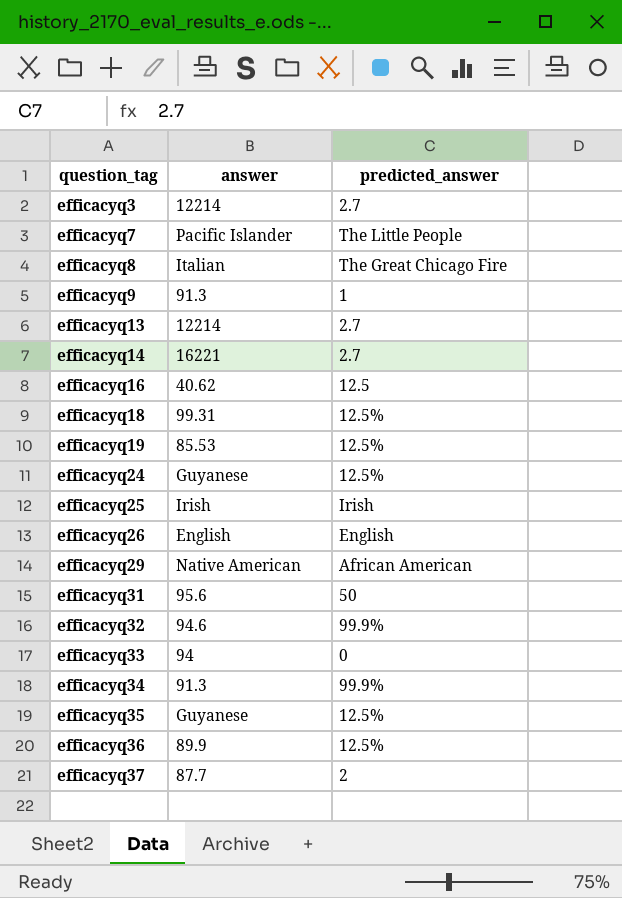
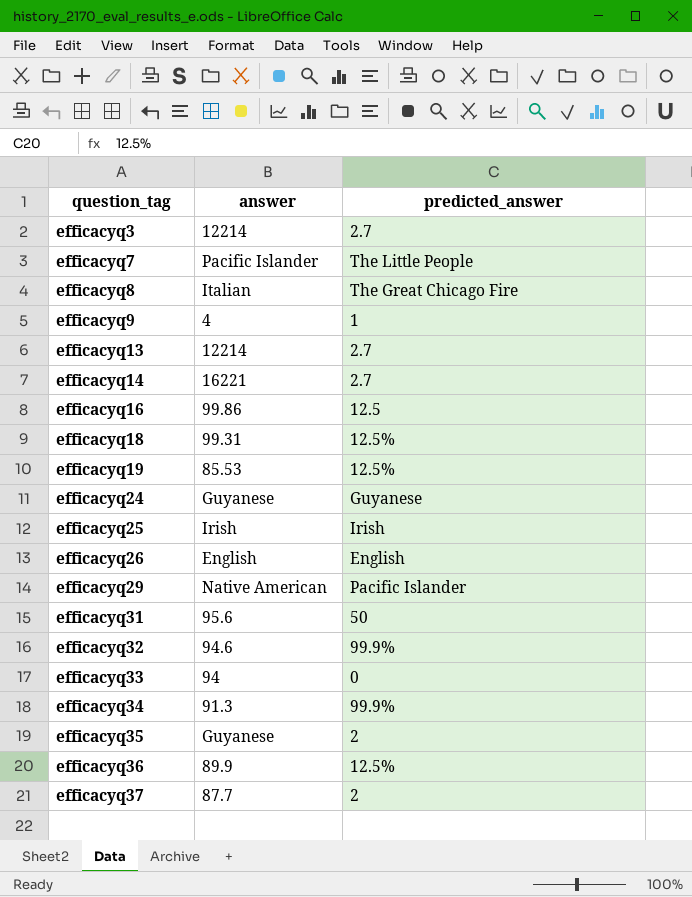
efficacyq9 | answer: 91.3 -> 4
efficacyq16 | answer: 40.62 -> 99.86
efficacyq24 | predicted_answer: 12.5% -> Guyanese
efficacyq29 | predicted_answer: African American -> Pacific Islander
efficacyq35 | predicted_answer: 12.5% -> 2

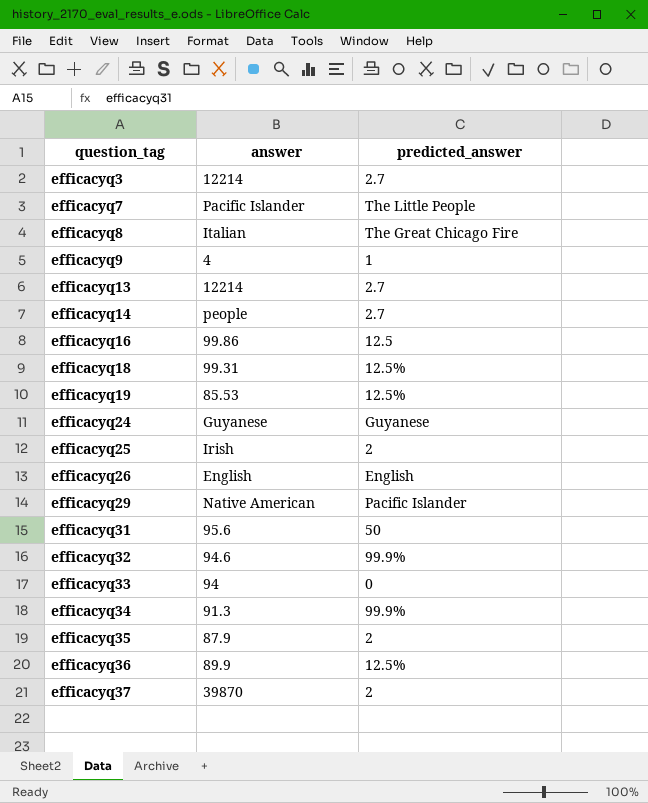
efficacyq14 | answer: 16221 -> people
efficacyq25 | predicted_answer: Irish -> 2
efficacyq35 | answer: Guyanese -> 87.9
efficacyq37 | answer: 87.7 -> 39870

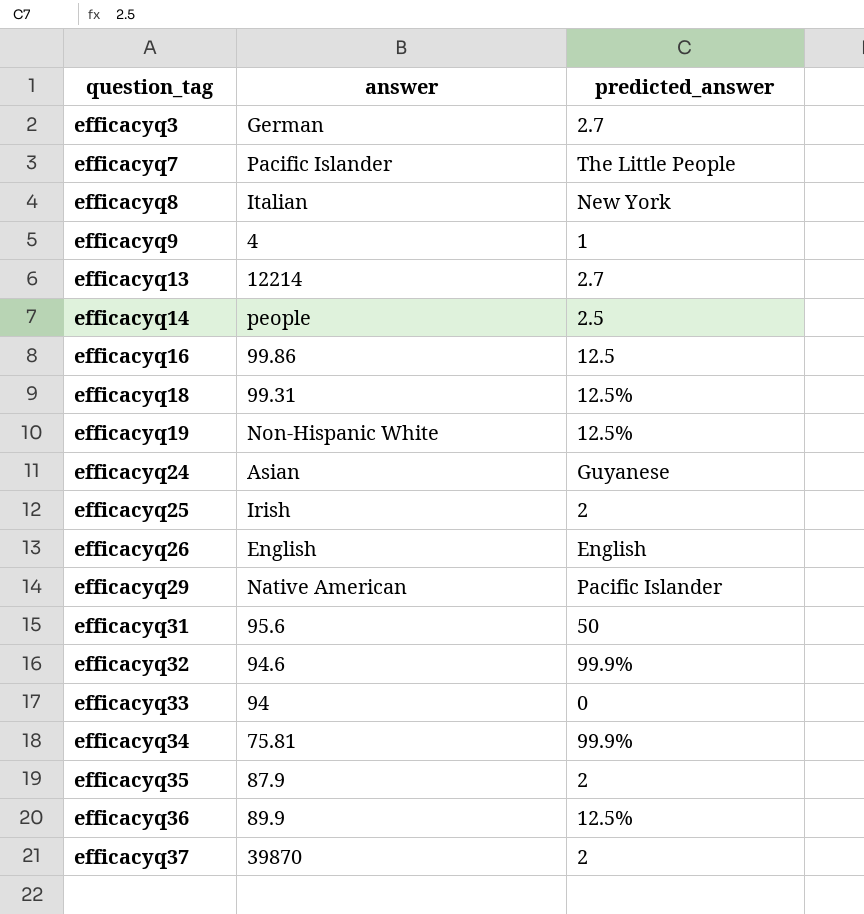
efficacyq3 | answer: 12214 -> German
efficacyq8 | predicted_answer: The Great Chicago Fire -> New York
efficacyq14 | predicted_answer: 2.7 -> 2.5
efficacyq19 | answer: 85.53 -> Non-Hispanic White
efficacyq24 | answer: Guyanese -> Asian
efficacyq34 | answer: 91.3 -> 75.81

